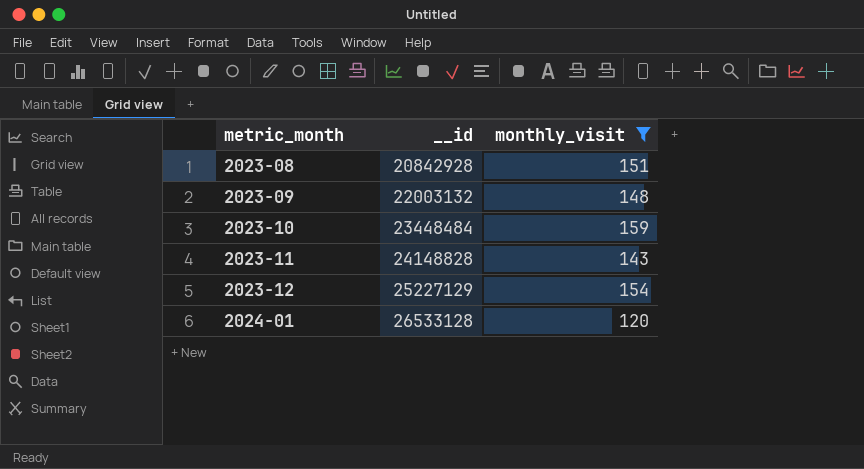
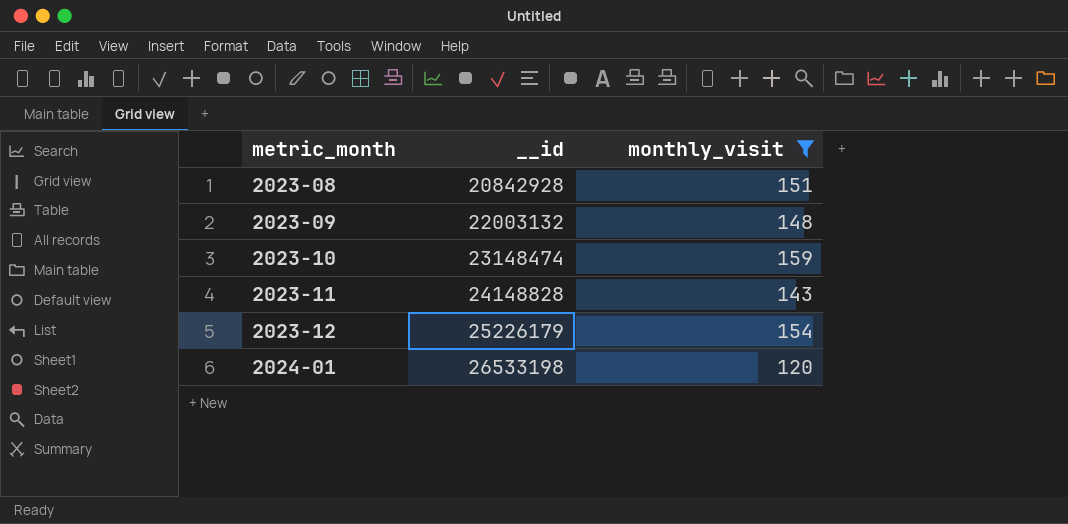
2023-10 | __id: 23448484 -> 23148474
2023-12 | __id: 25227129 -> 25226179
2024-01 | __id: 26533128 -> 26533198

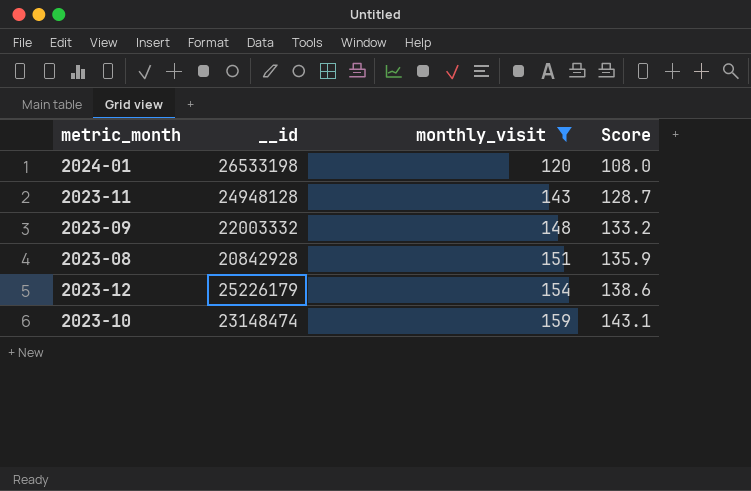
row order: metric_month ascending -> monthly_visit ascending
column Score | formula: none -> [monthly_visit] * 0.9
2023-11 | __id: 24148828 -> 24948128
2023-09 | __id: 22003132 -> 22003332

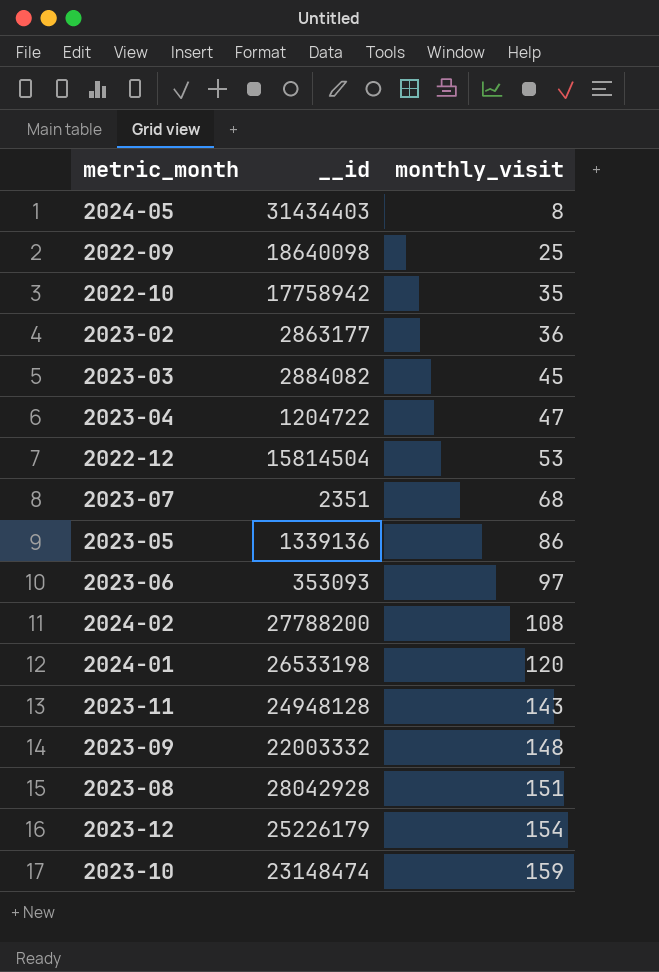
filter: monthly_visit >= 120 -> none
column Score | formula: [monthly_visit] * 0.9 -> none
2023-08 | __id: 20842928 -> 28042928

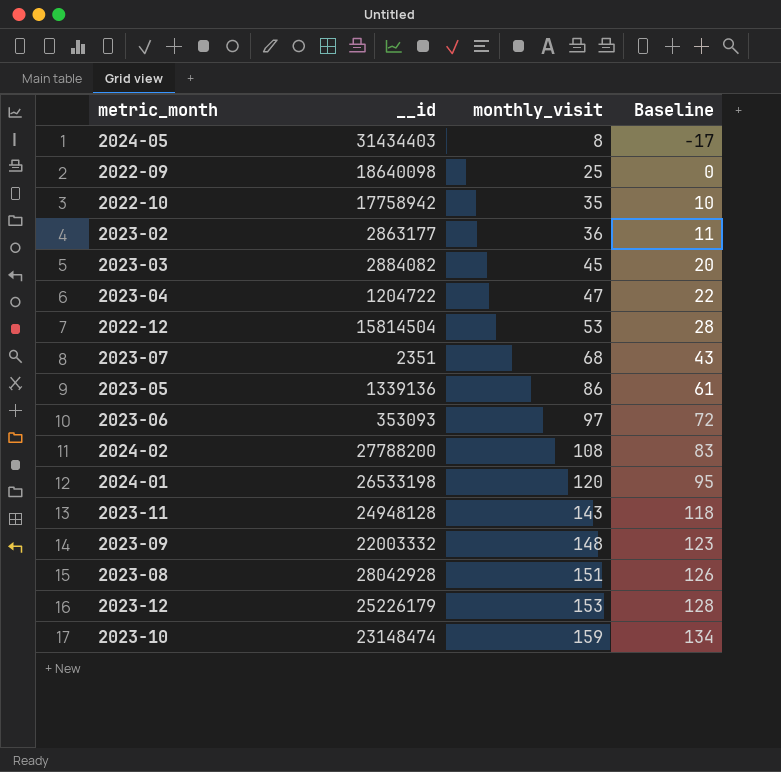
column Baseline | formula: none -> [monthly_visit] - 25
2023-12 | monthly_visit: 154 -> 153

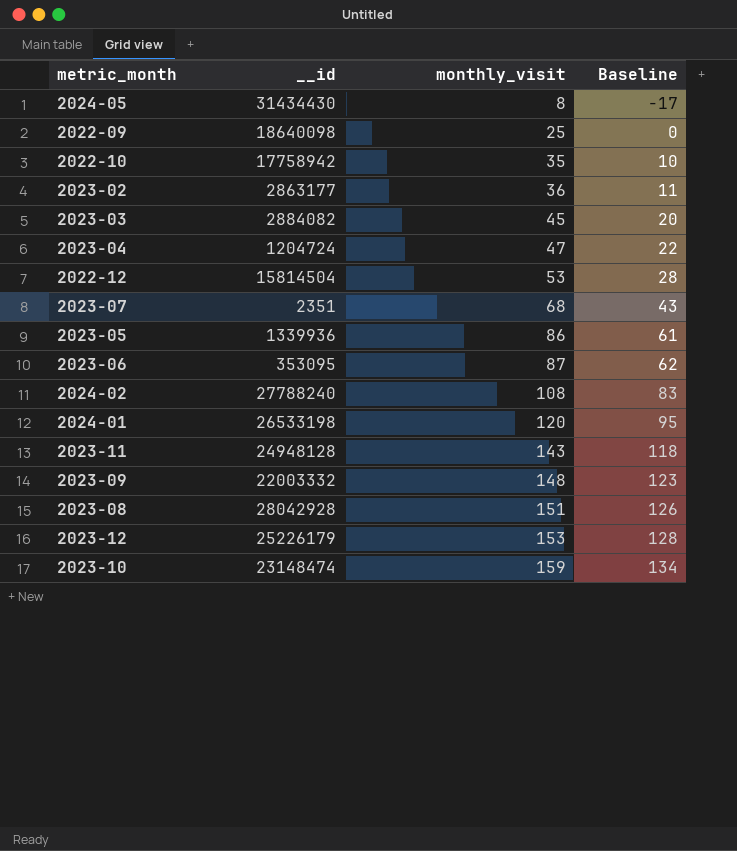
2024-05 | __id: 31434403 -> 31434430
2023-04 | __id: 1204722 -> 1204724
2023-05 | __id: 1339136 -> 1339936
2023-06 | __id: 353093 -> 353095
2023-06 | monthly_visit: 97 -> 87
2023-06 | Baseline: 72 -> 62
2024-02 | __id: 27788200 -> 27788240

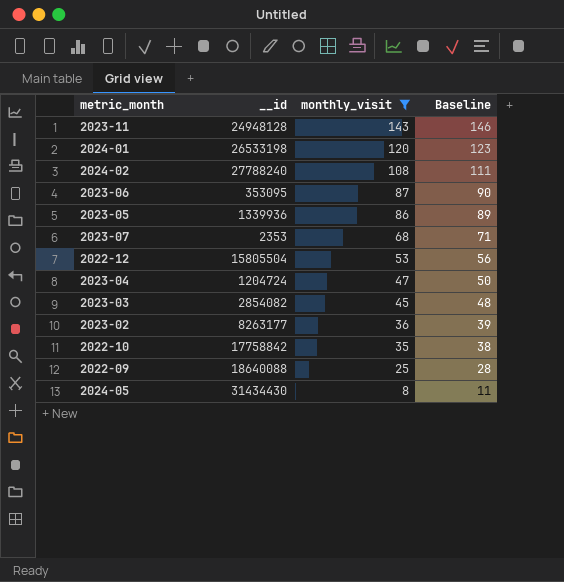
filter: none -> monthly_visit <= 143
row order: monthly_visit ascending -> monthly_visit descending
column Baseline | formula: [monthly_visit] - 25 -> [monthly_visit] + 3
2023-07 | __id: 2351 -> 2353
2022-12 | __id: 15814504 -> 15805504
2023-03 | __id: 2884082 -> 2854082
2023-02 | __id: 2863177 -> 8263177
2022-10 | __id: 17758942 -> 17758842
2022-09 | __id: 18640098 -> 18640088

